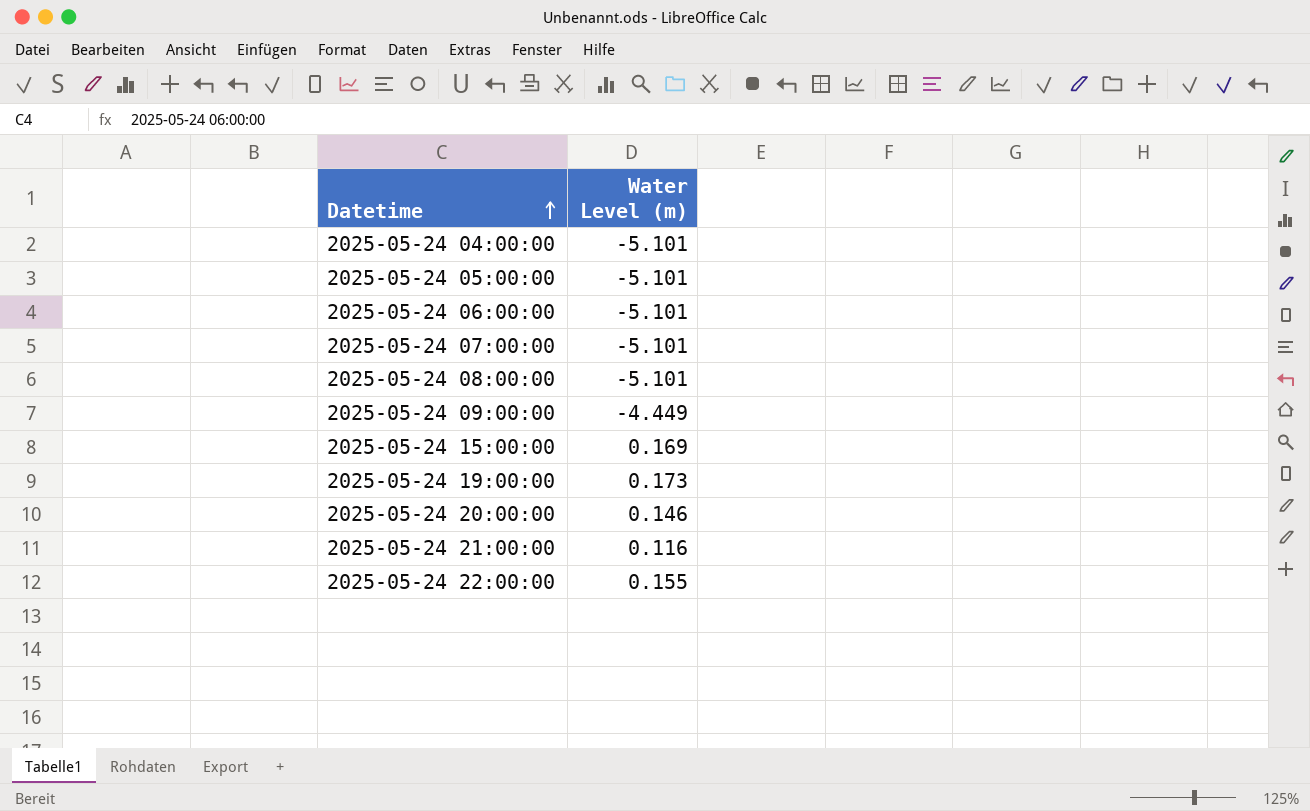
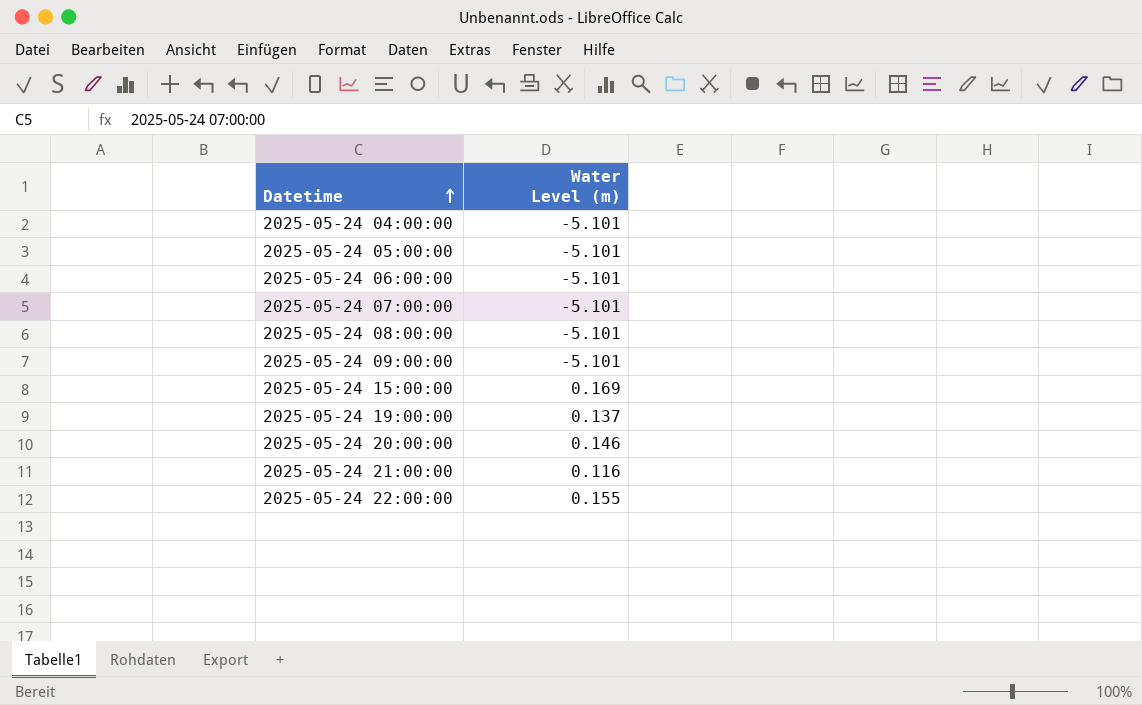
2025-05-24 09:00:00 | Water Level (m): -4.449 -> -5.101
2025-05-24 19:00:00 | Water Level (m): 0.173 -> 0.137

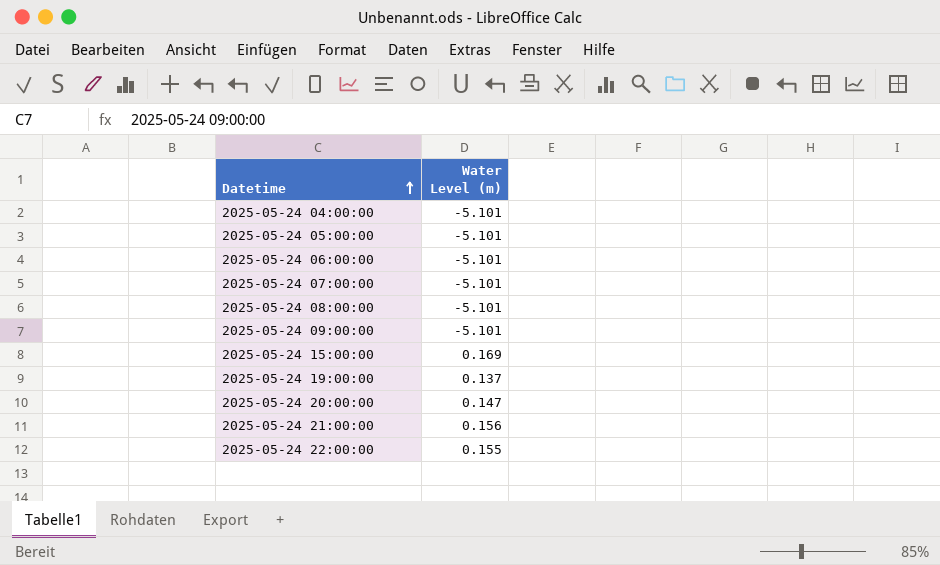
2025-05-24 20:00:00 | Water Level (m): 0.146 -> 0.147
2025-05-24 21:00:00 | Water Level (m): 0.116 -> 0.156

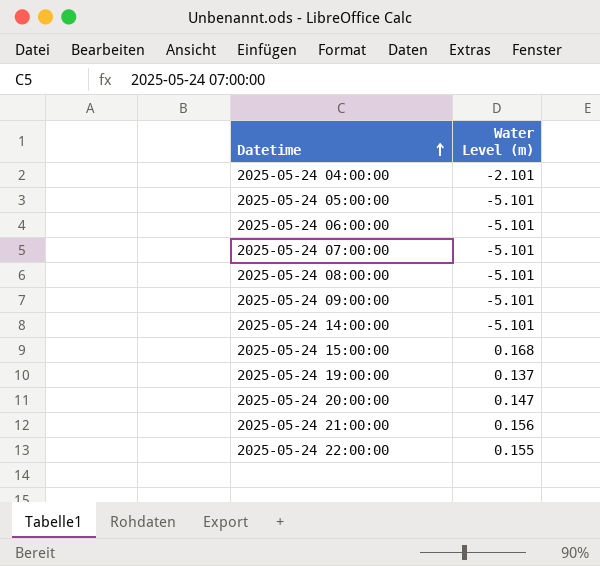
2025-05-24 04:00:00 | Water Level (m): -5.101 -> -2.101
row 2025-05-24 14:00:00: none -> -5.101
2025-05-24 15:00:00 | Water Level (m): 0.169 -> 0.168

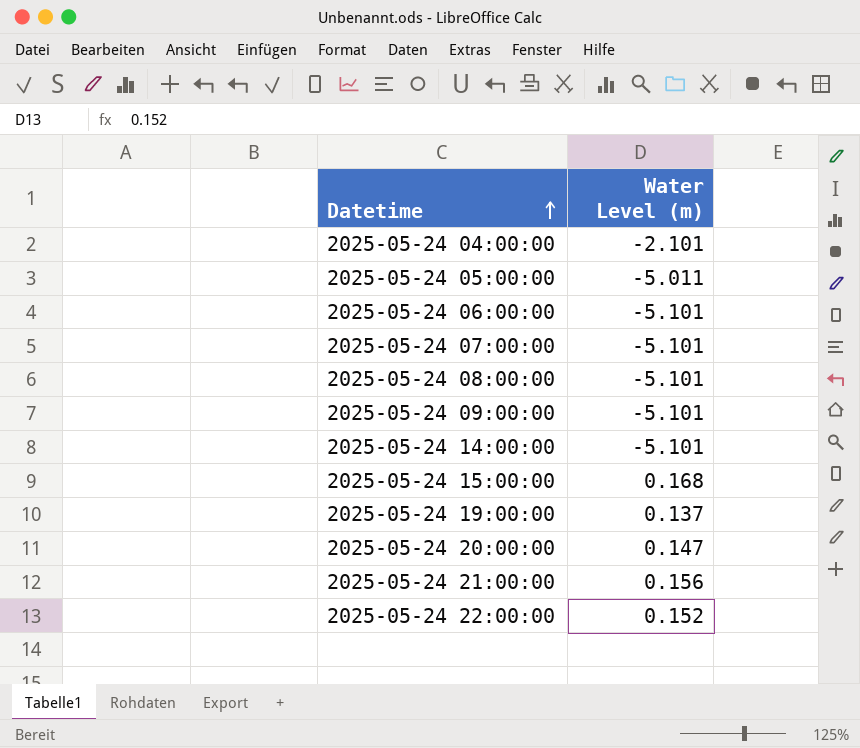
2025-05-24 05:00:00 | Water Level (m): -5.101 -> -5.011
2025-05-24 22:00:00 | Water Level (m): 0.155 -> 0.152

